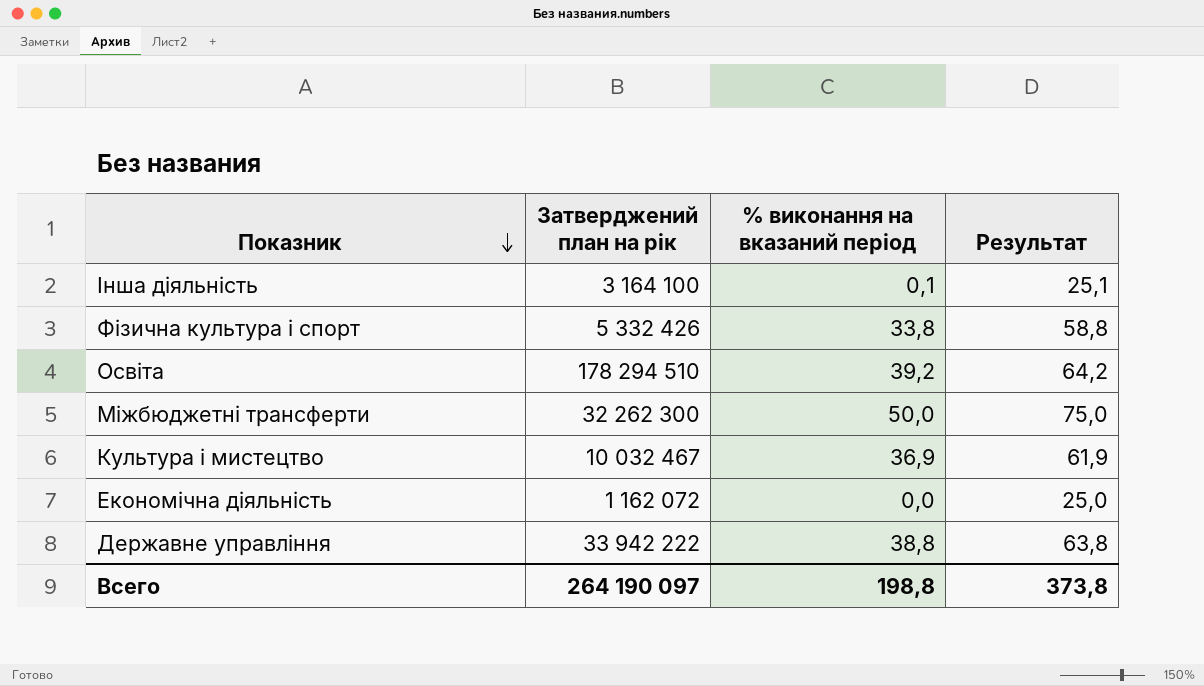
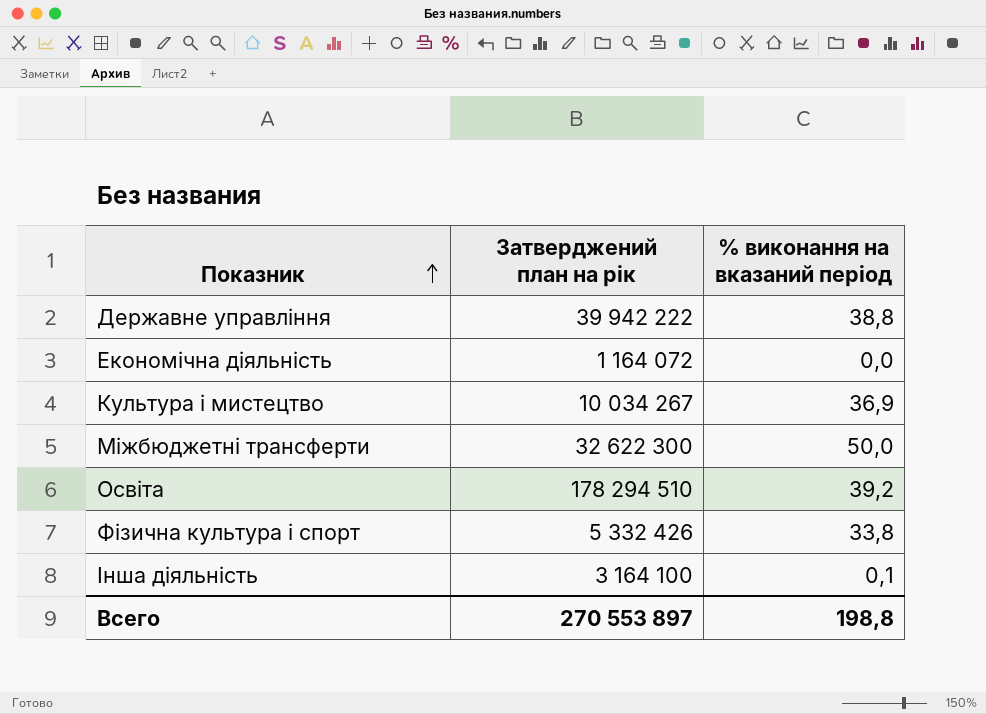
row order: Показник descending -> Показник ascending
column Результат | formula: [% виконання на вказаний період] + 25 -> none
Державне управління | Затверджений план на рік: 33 942 222 -> 39 942 222
Економічна діяльність | Затверджений план на рік: 1 162 072 -> 1 164 072
Культура i мистецтво | Затверджений план на рік: 10 032 467 -> 10 034 267
Міжбюджетні трансферти | Затверджений план на рік: 32 262 300 -> 32 622 300
Всего | Затверджений план на рік: 264 190 097 -> 270 553 897

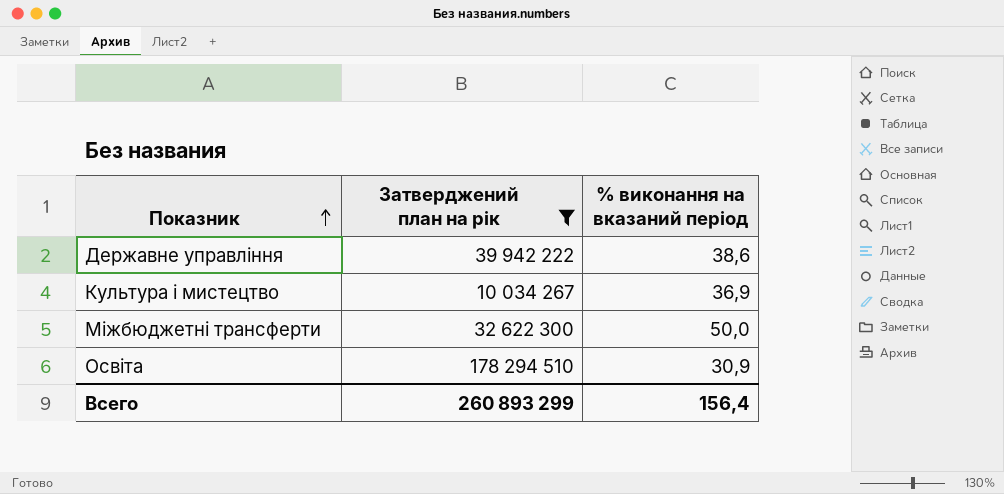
filter: none -> Затверджений план на рік >= 10 034 267
Державне управління | % виконання на вказаний період: 38,8 -> 38,6
Освіта | % виконання на вказаний період: 39,2 -> 30,9
Всего | Затверджений план на рік: 270 553 897 -> 260 893 299
Всего | % виконання на вказаний період: 198,8 -> 156,4

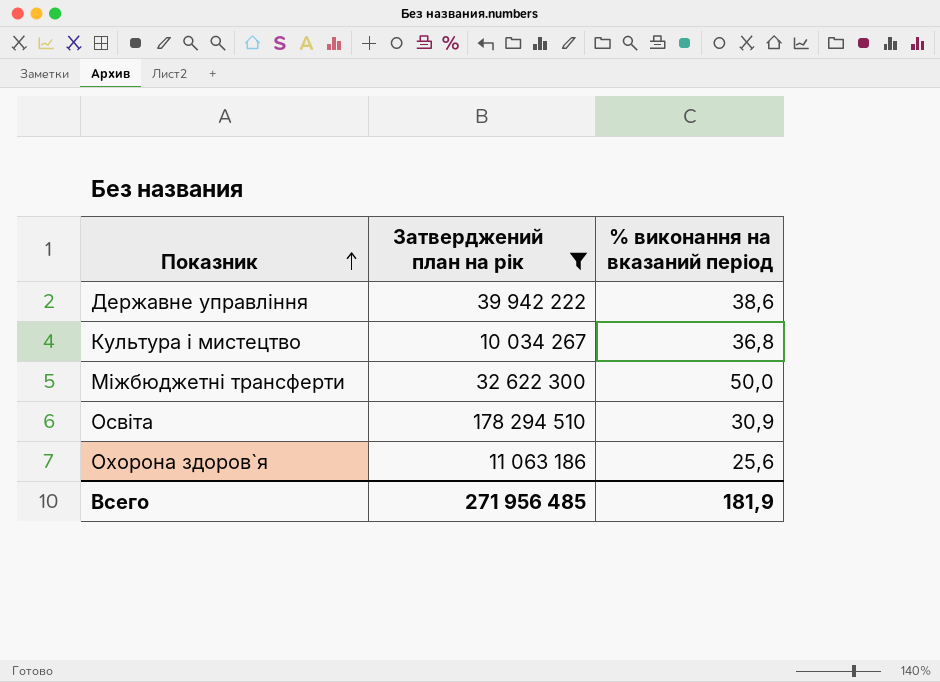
Культура i мистецтво | % виконання на вказаний період: 36,9 -> 36,8
row Охорона здоров`я: none -> 11 063 186 | 25,6
Всего | Затверджений план на рік: 260 893 299 -> 271 956 485
Всего | % виконання на вказаний період: 156,4 -> 181,9

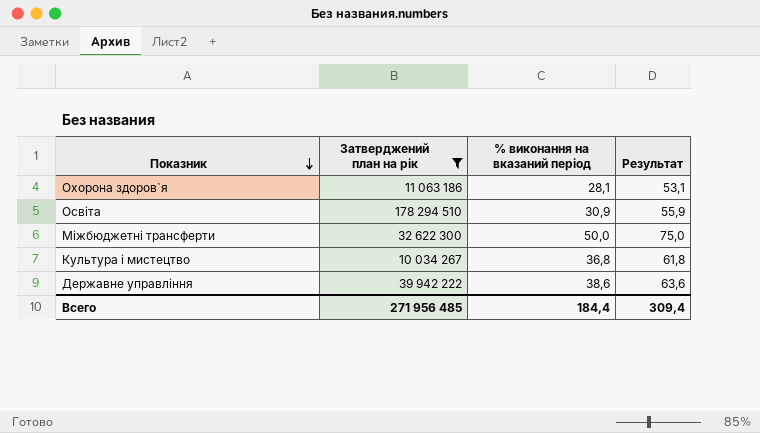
row order: Показник ascending -> Показник descending
column Результат | formula: none -> [% виконання на вказаний період] + 25
Охорона здоров`я | % виконання на вказаний період: 25,6 -> 28,1
Всего | % виконання на вказаний період: 181,9 -> 184,4

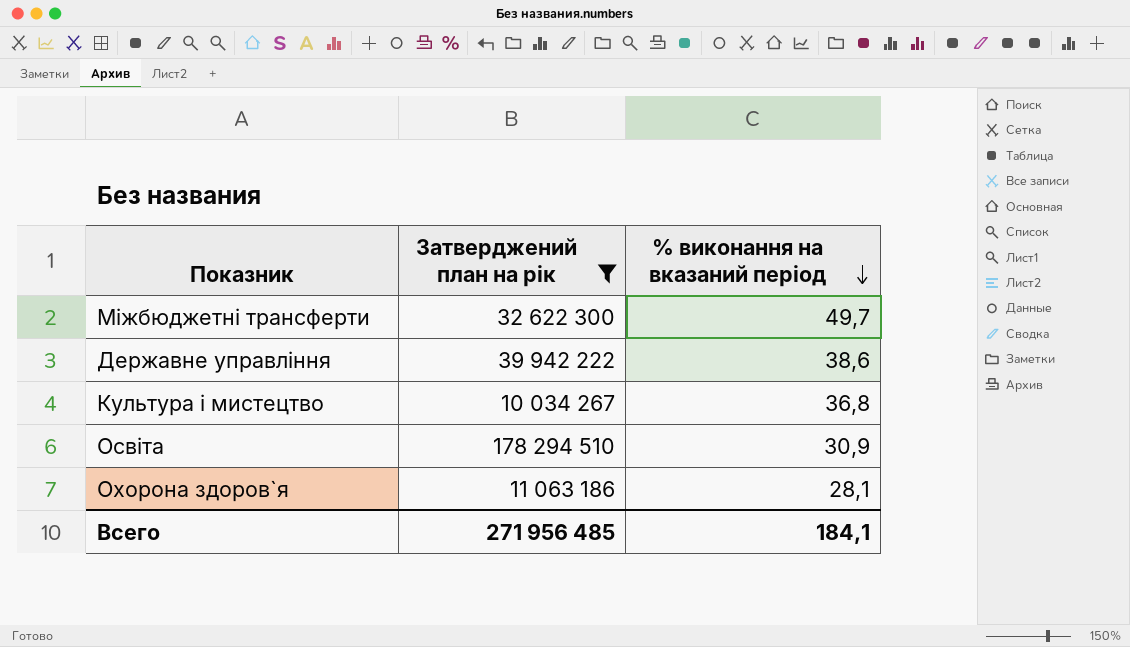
row order: Показник descending -> % виконання на вказаний період descending
column Результат | formula: [% виконання на вказаний період] + 25 -> none
Міжбюджетні трансферти | % виконання на вказаний період: 50,0 -> 49,7
Всего | % виконання на вказаний період: 184,4 -> 184,1

